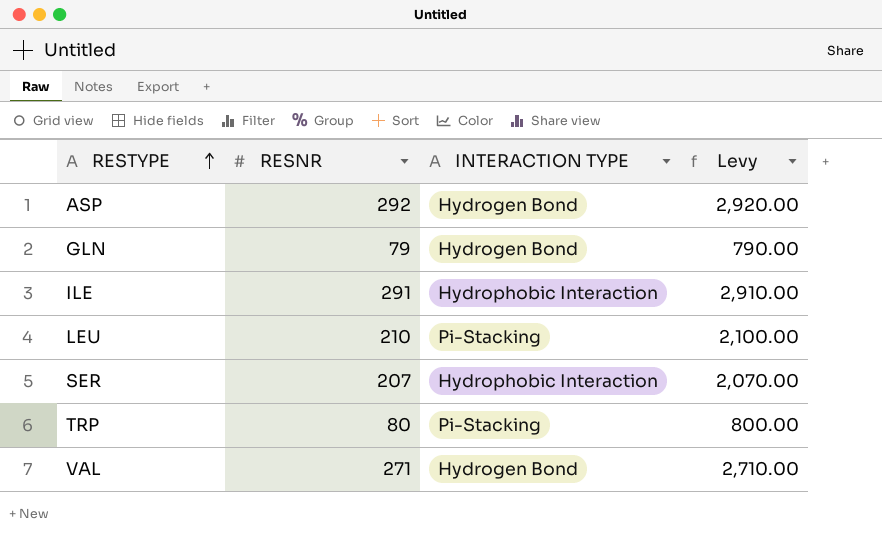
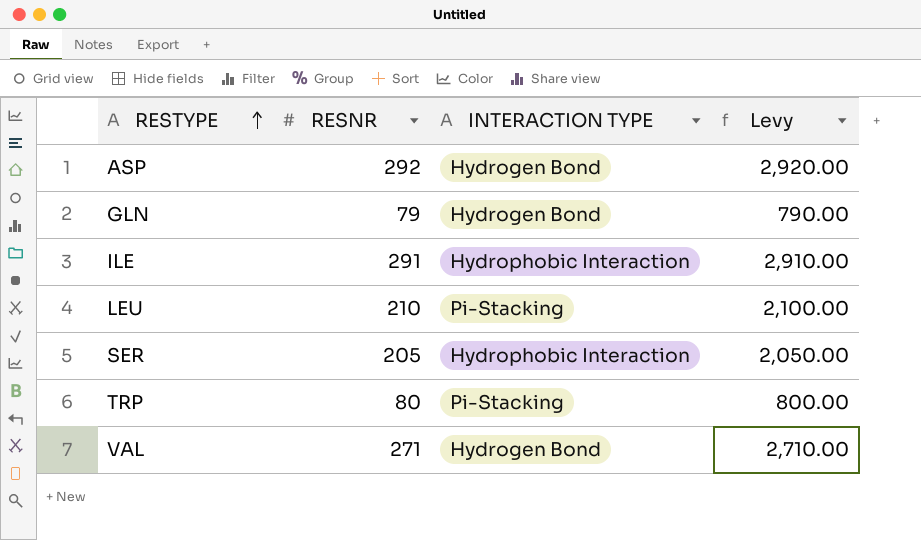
SER | RESNR: 207 -> 205
SER | Levy: 2,070.00 -> 2,050.00

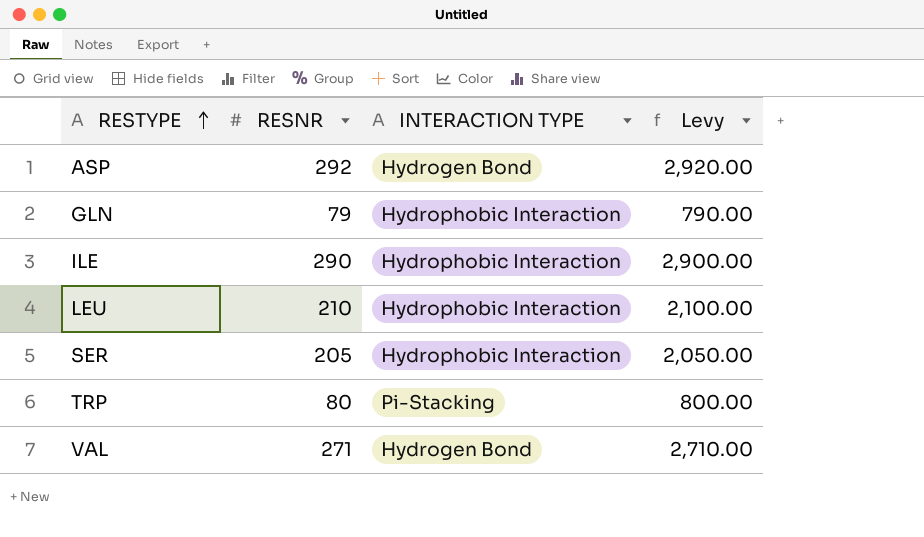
GLN | INTERACTION TYPE: Hydrogen Bond -> Hydrophobic Interaction
ILE | RESNR: 291 -> 290
ILE | Levy: 2,910.00 -> 2,900.00
LEU | INTERACTION TYPE: Pi-Stacking -> Hydrophobic Interaction

